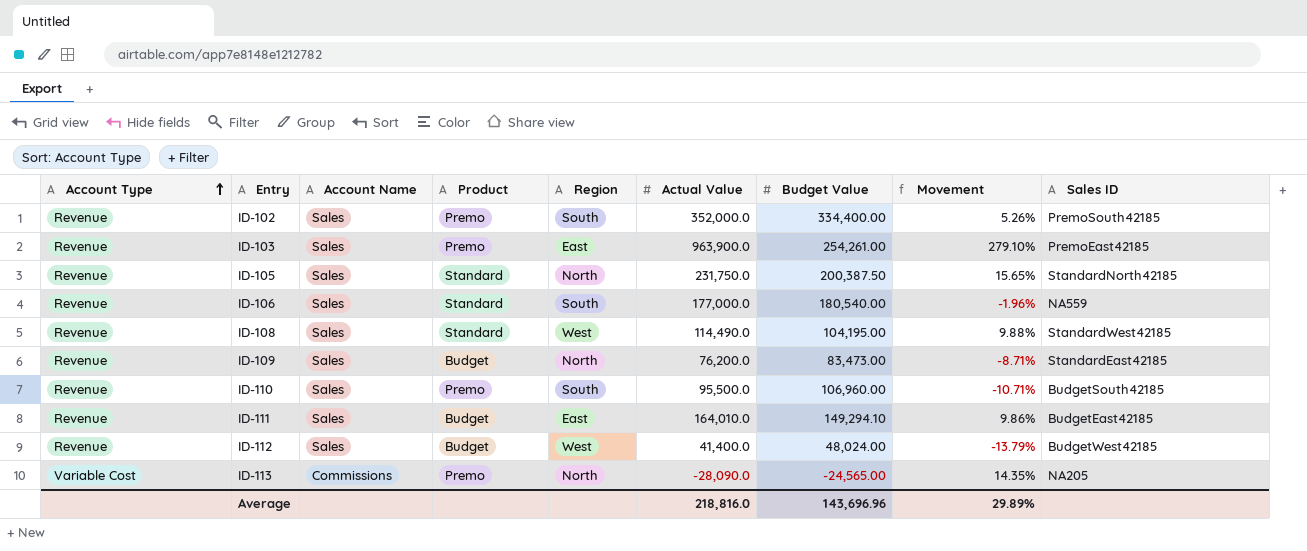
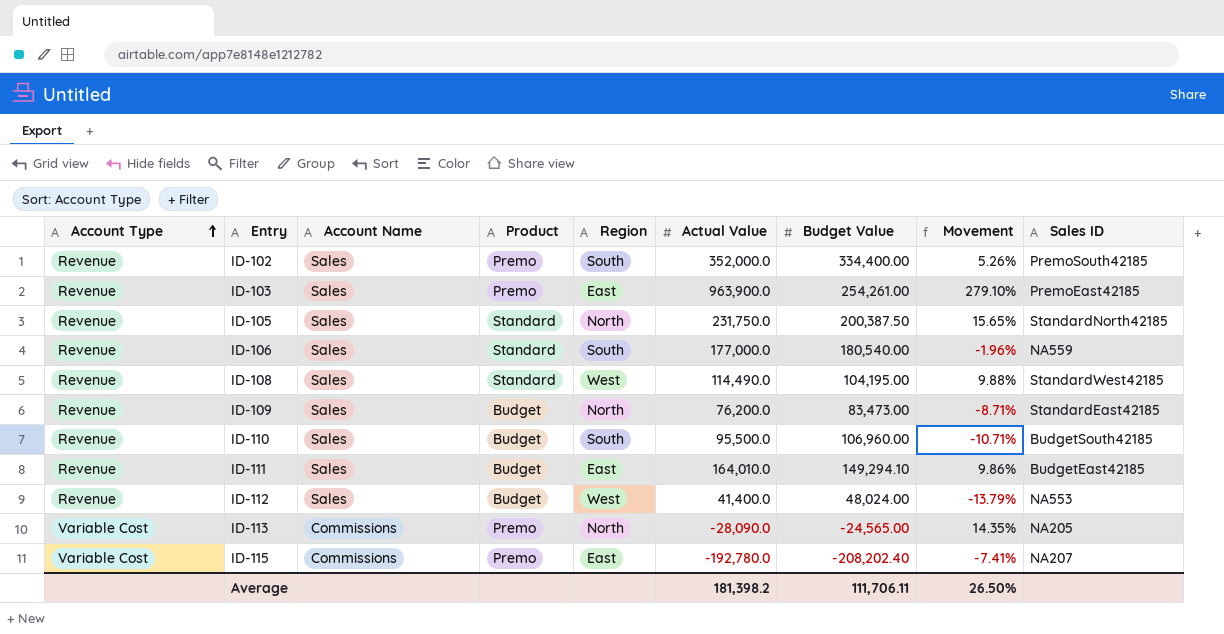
ID-110 | Product: Premo -> Budget
ID-112 | Sales ID: BudgetWest42185 -> NA553
row ID-115: none -> Variable Cost | Commissions | Premo | East | -192,780.0 | -208,202.40 | -7.41% | NA207
Average | Actual Value: 218,816.0 -> 181,398.2
Average | Budget Value: 143,696.96 -> 111,706.11
Average | Movement: 29.89% -> 26.50%

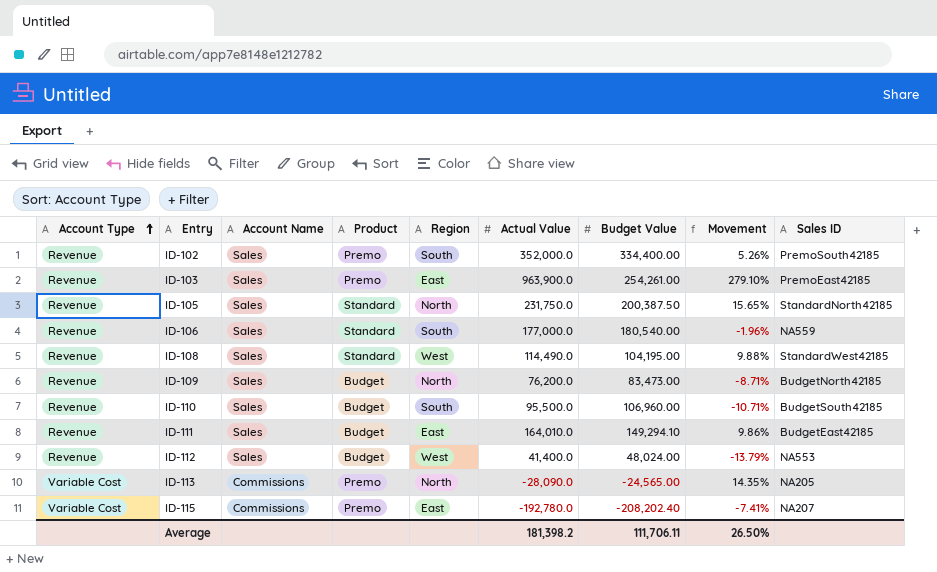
ID-109 | Sales ID: StandardEast42185 -> BudgetNorth42185

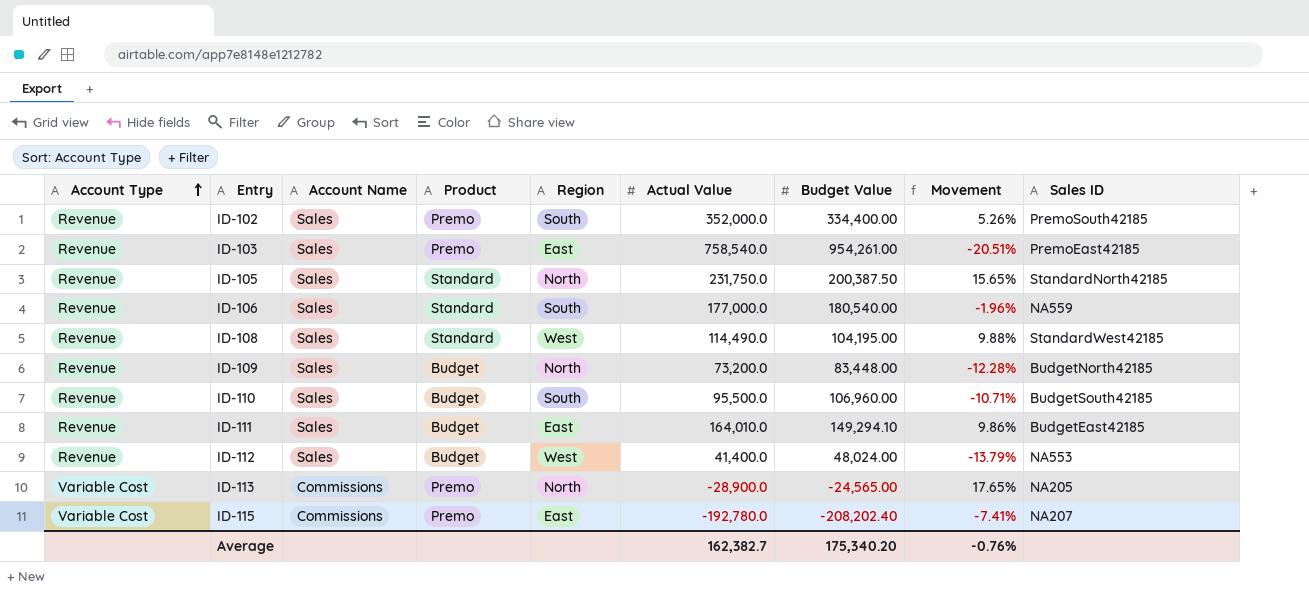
ID-103 | Actual Value: 963,900.0 -> 758,540.0
ID-103 | Budget Value: 254,261.00 -> 954,261.00
ID-103 | Movement: 279.10% -> -20.51%
ID-109 | Actual Value: 76,200.0 -> 73,200.0
ID-109 | Budget Value: 83,473.00 -> 83,448.00
ID-109 | Movement: -8.71% -> -12.28%
ID-113 | Actual Value: -28,090.0 -> -28,900.0
ID-113 | Movement: 14.35% -> 17.65%
Average | Actual Value: 181,398.2 -> 162,382.7
Average | Budget Value: 111,706.11 -> 175,340.20
Average | Movement: 26.50% -> -0.76%

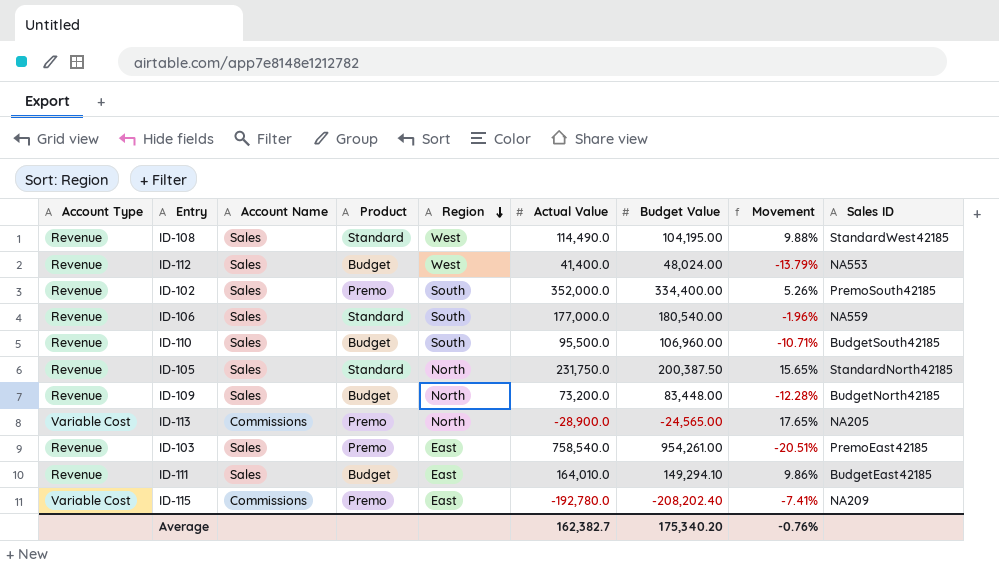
row order: Account Type ascending -> Region descending
ID-115 | Sales ID: NA207 -> NA209

